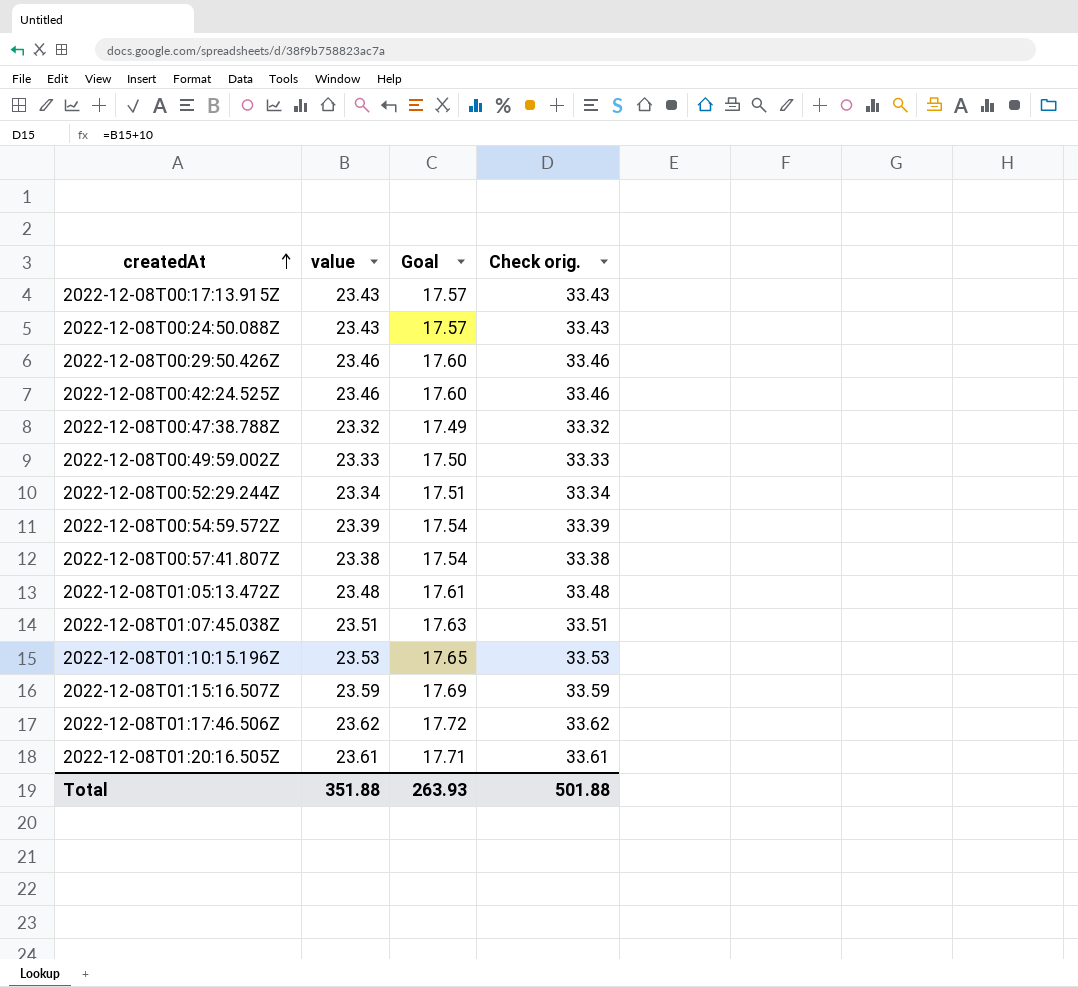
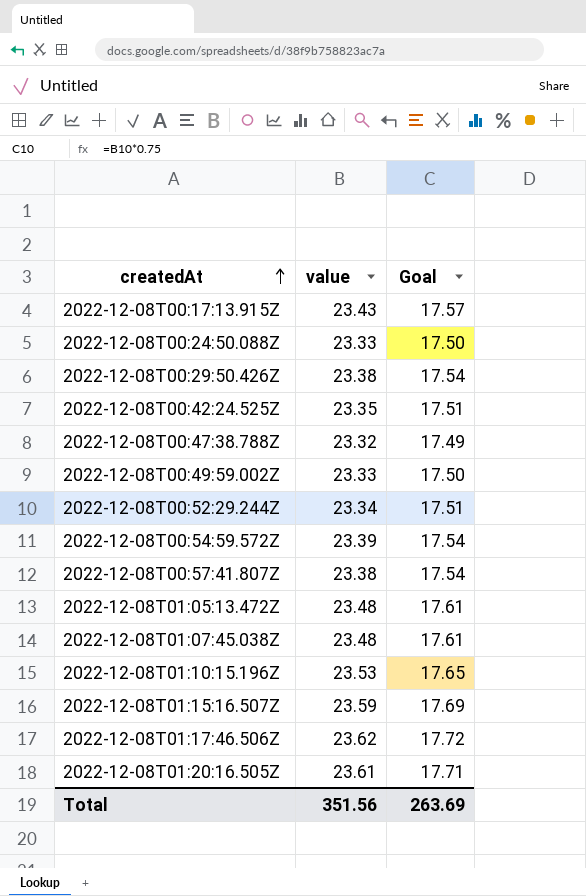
column Check orig. | formula: [value] + 10 -> none
2022-12-08T00:24:50.088Z | value: 23.43 -> 23.33
2022-12-08T00:24:50.088Z | Goal: 17.57 -> 17.50
2022-12-08T00:29:50.426Z | value: 23.46 -> 23.38
2022-12-08T00:29:50.426Z | Goal: 17.60 -> 17.54
2022-12-08T00:42:24.525Z | value: 23.46 -> 23.35
2022-12-08T00:42:24.525Z | Goal: 17.60 -> 17.51
2022-12-08T01:07:45.038Z | value: 23.51 -> 23.48
2022-12-08T01:07:45.038Z | Goal: 17.63 -> 17.61
Total | value: 351.88 -> 351.56
Total | Goal: 263.93 -> 263.69

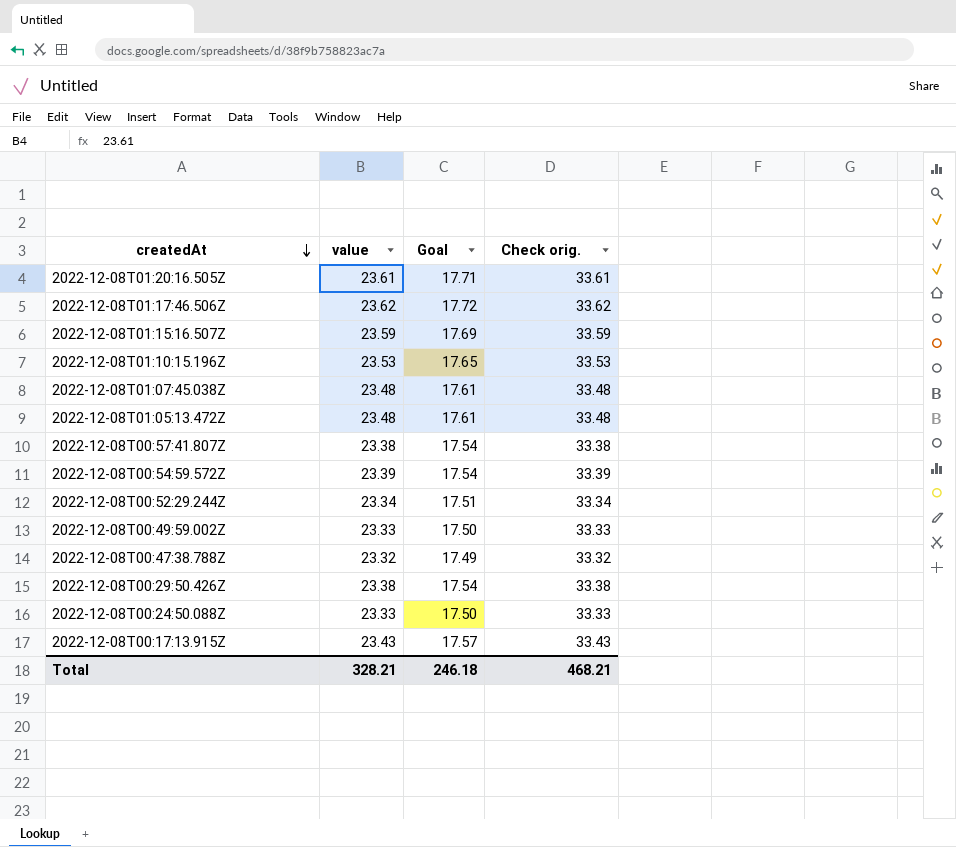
row order: createdAt ascending -> createdAt descending
column Check orig. | formula: none -> [value] + 10
row 2022-12-08T00:42:24.525Z: 23.35 | 17.51 -> none
Total | value: 351.56 -> 328.21
Total | Goal: 263.69 -> 246.18

